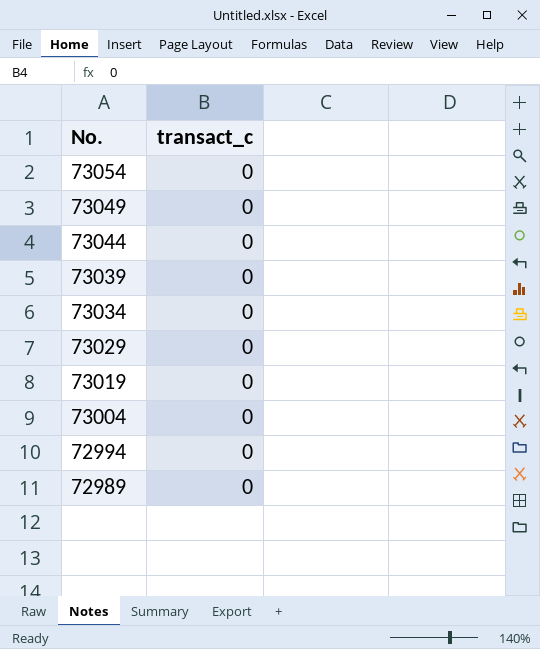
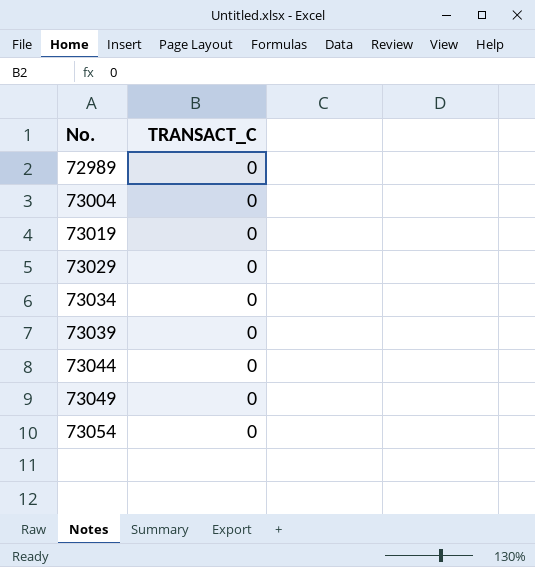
row order: No. descending -> No. ascending
column name: transact_c -> TRANSACT_C
row 72994: 0 -> none

